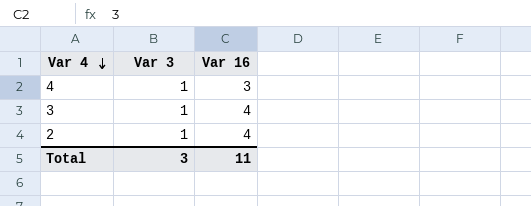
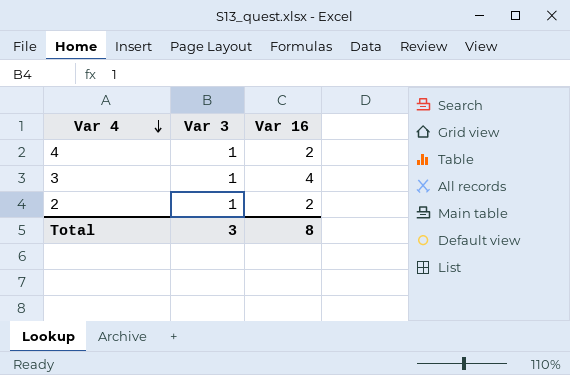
4 | Var 16: 3 -> 2
2 | Var 16: 4 -> 2
Total | Var 16: 11 -> 8

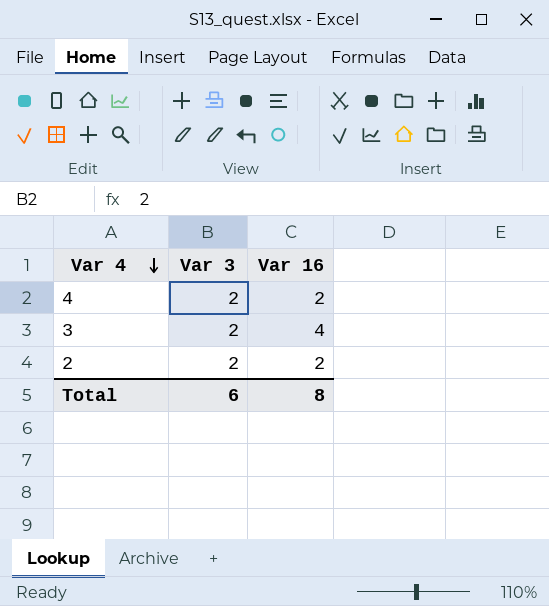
4 | Var 3: 1 -> 2
3 | Var 3: 1 -> 2
2 | Var 3: 1 -> 2
Total | Var 3: 3 -> 6

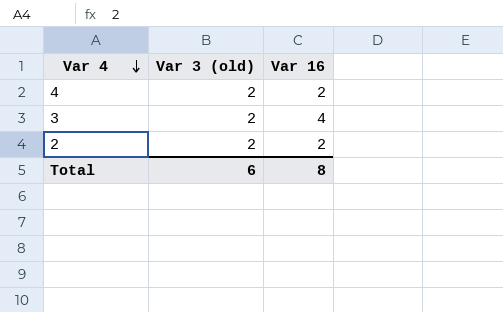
column name: Var 3 -> Var 3 (old)

